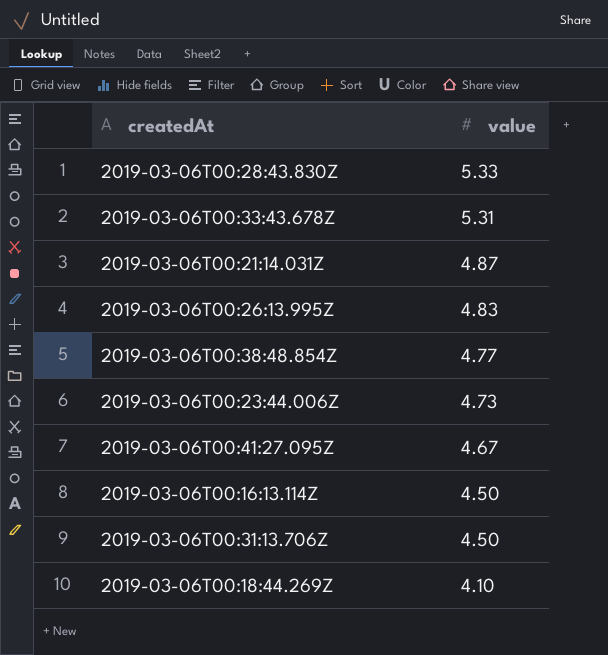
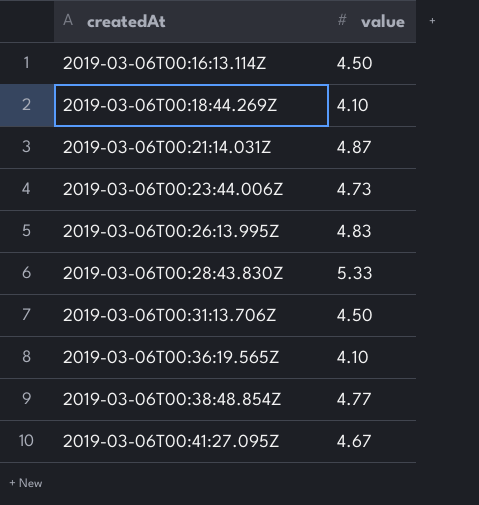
row order: value descending -> createdAt ascending
row 2019-03-06T00:33:43.678Z: 5.31 -> none
row 2019-03-06T00:36:19.565Z: none -> 4.10

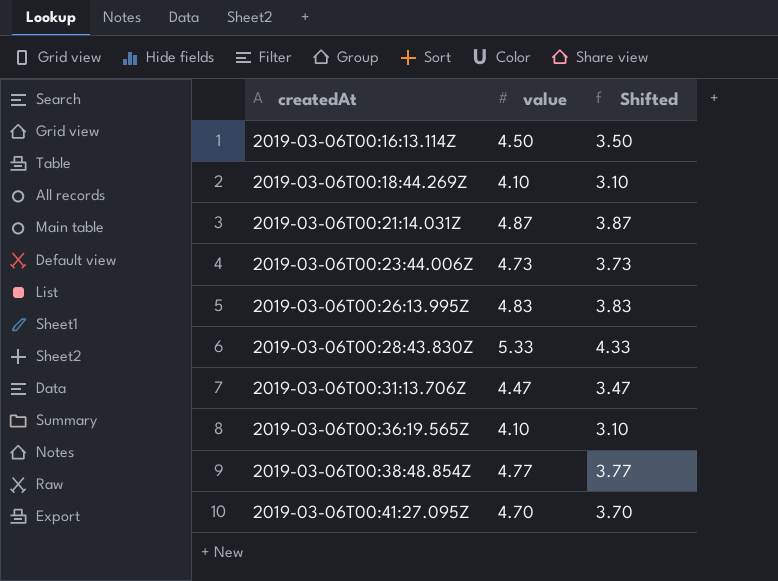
column Shifted | formula: none -> [value] - 1
2019-03-06T00:31:13.706Z | value: 4.50 -> 4.47
2019-03-06T00:41:27.095Z | value: 4.67 -> 4.70

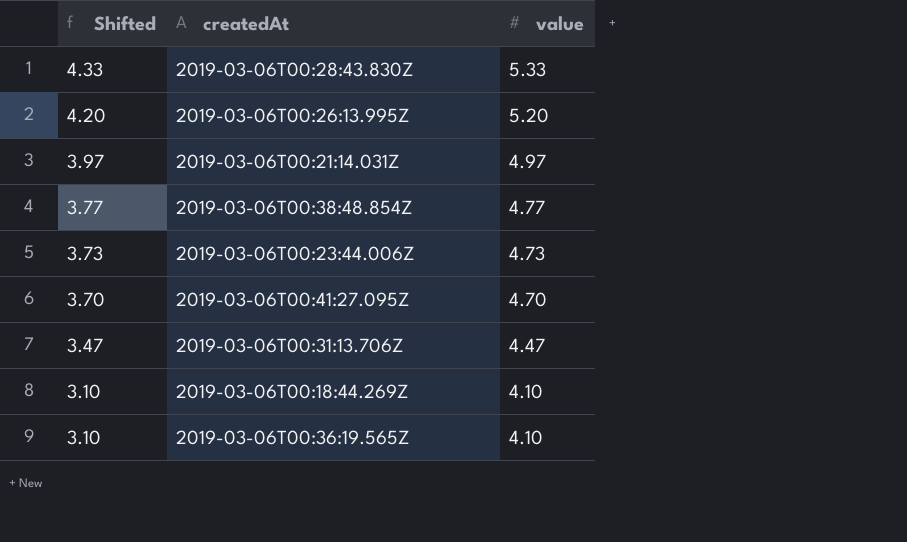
row order: createdAt ascending -> Shifted descending
column Shifted | position: 3 -> 1
row 2019-03-06T00:16:13.114Z: 4.50 | 3.50 -> none
2019-03-06T00:26:13.995Z | Shifted: 3.83 -> 4.20
2019-03-06T00:26:13.995Z | value: 4.83 -> 5.20
2019-03-06T00:21:14.031Z | Shifted: 3.87 -> 3.97
2019-03-06T00:21:14.031Z | value: 4.87 -> 4.97

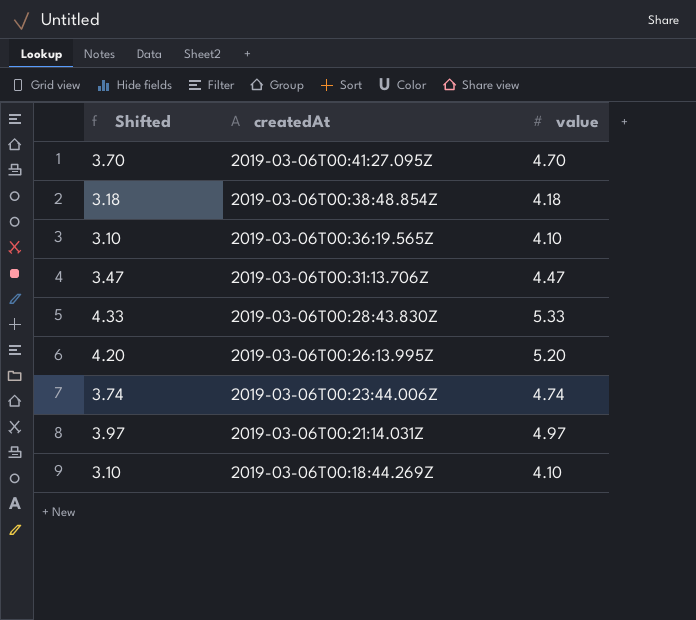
row order: Shifted descending -> createdAt descending
2019-03-06T00:38:48.854Z | Shifted: 3.77 -> 3.18
2019-03-06T00:38:48.854Z | value: 4.77 -> 4.18
2019-03-06T00:23:44.006Z | Shifted: 3.73 -> 3.74
2019-03-06T00:23:44.006Z | value: 4.73 -> 4.74

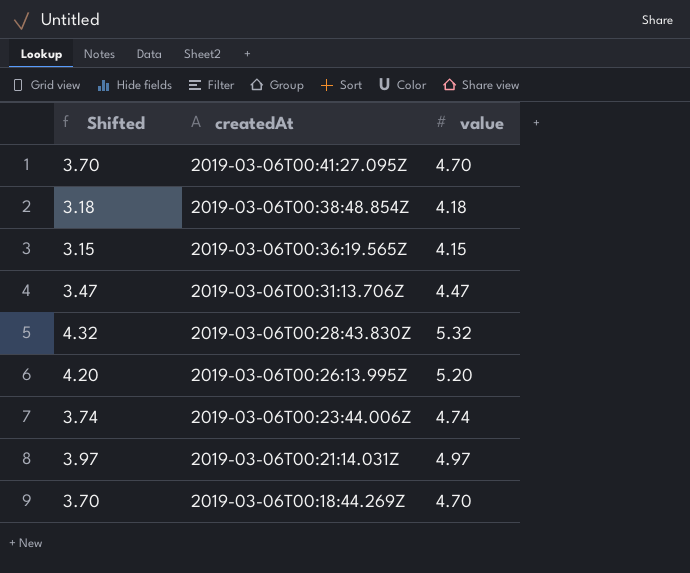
2019-03-06T00:36:19.565Z | Shifted: 3.10 -> 3.15
2019-03-06T00:36:19.565Z | value: 4.10 -> 4.15
2019-03-06T00:28:43.830Z | Shifted: 4.33 -> 4.32
2019-03-06T00:28:43.830Z | value: 5.33 -> 5.32
2019-03-06T00:18:44.269Z | Shifted: 3.10 -> 3.70
2019-03-06T00:18:44.269Z | value: 4.10 -> 4.70

